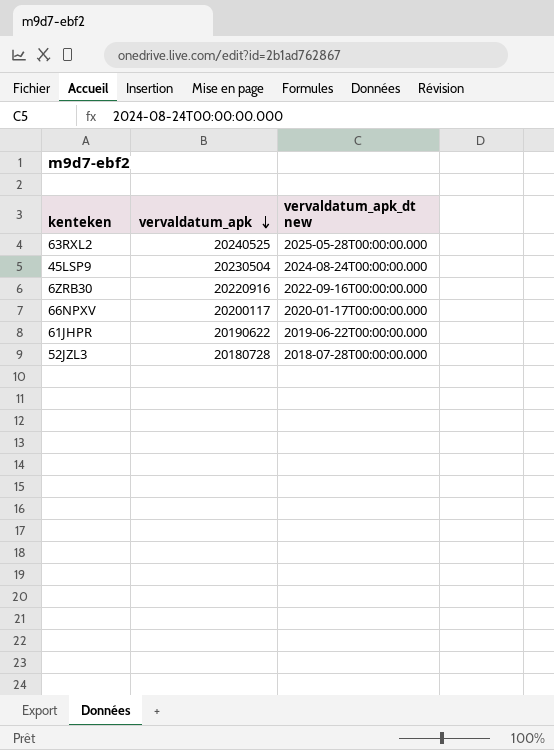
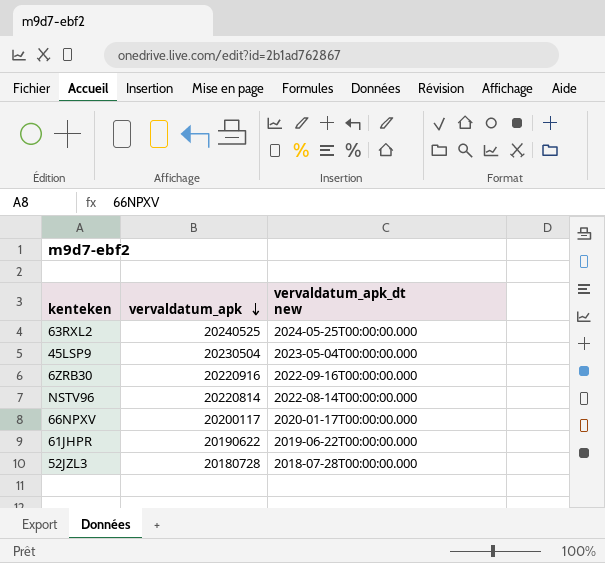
63RXL2 | vervaldatum_apk_dt new: 2025-05-28T00:00:00.000 -> 2024-05-25T00:00:00.000
45LSP9 | vervaldatum_apk_dt new: 2024-08-24T00:00:00.000 -> 2023-05-04T00:00:00.000
row NSTV96: none -> 20220814 | 2022-08-14T00:00:00.000

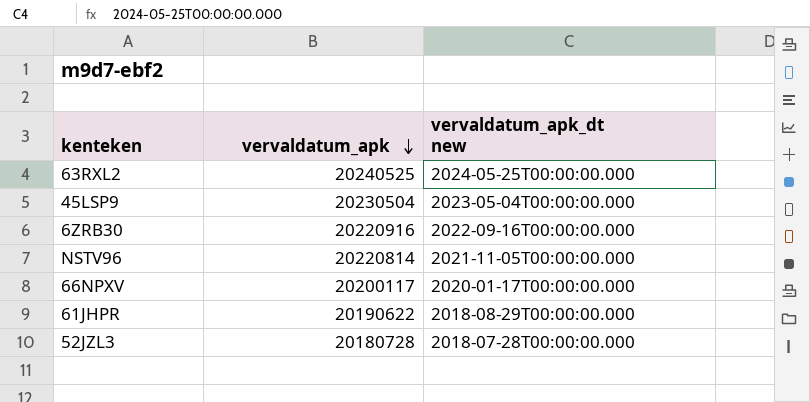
NSTV96 | vervaldatum_apk_dt new: 2022-08-14T00:00:00.000 -> 2021-11-05T00:00:00.000
61JHPR | vervaldatum_apk_dt new: 2019-06-22T00:00:00.000 -> 2018-08-29T00:00:00.000

